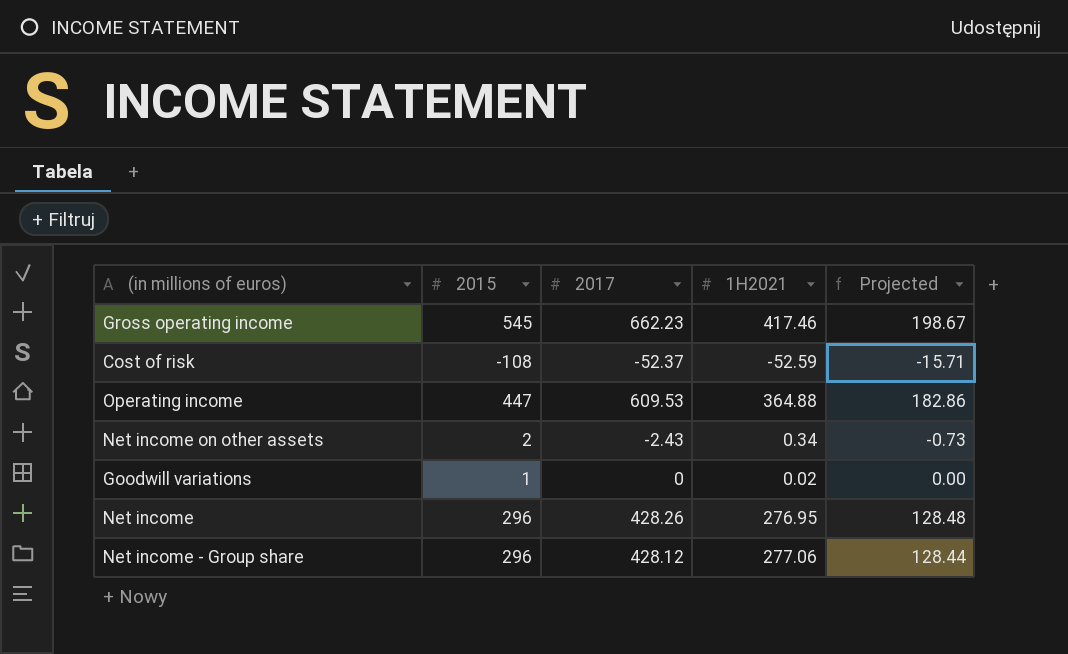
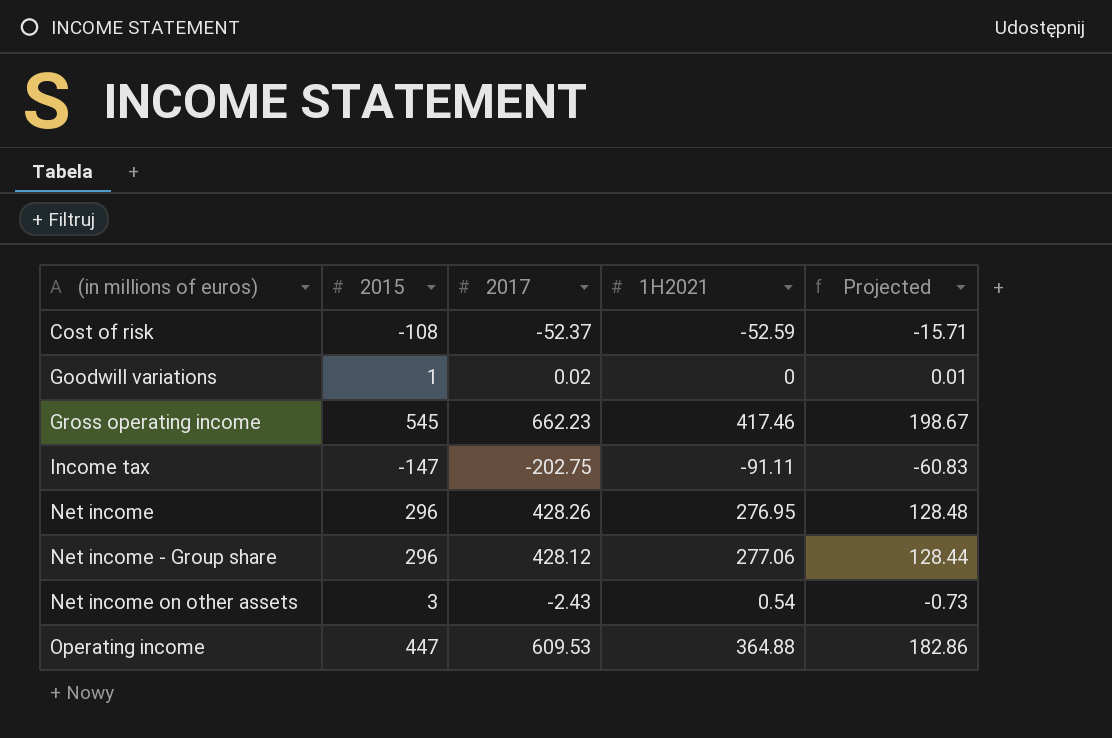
row order: none -> (in millions of euros) ascending
Goodwill variations | 2017: 0 -> 0.02
Goodwill variations | 1H2021: 0.02 -> 0
Goodwill variations | Projected: 0.00 -> 0.01
row Income tax: none -> -147 | -202.75 | -91.11 | -60.83
Net income on other assets | 2015: 2 -> 3
Net income on other assets | 1H2021: 0.34 -> 0.54

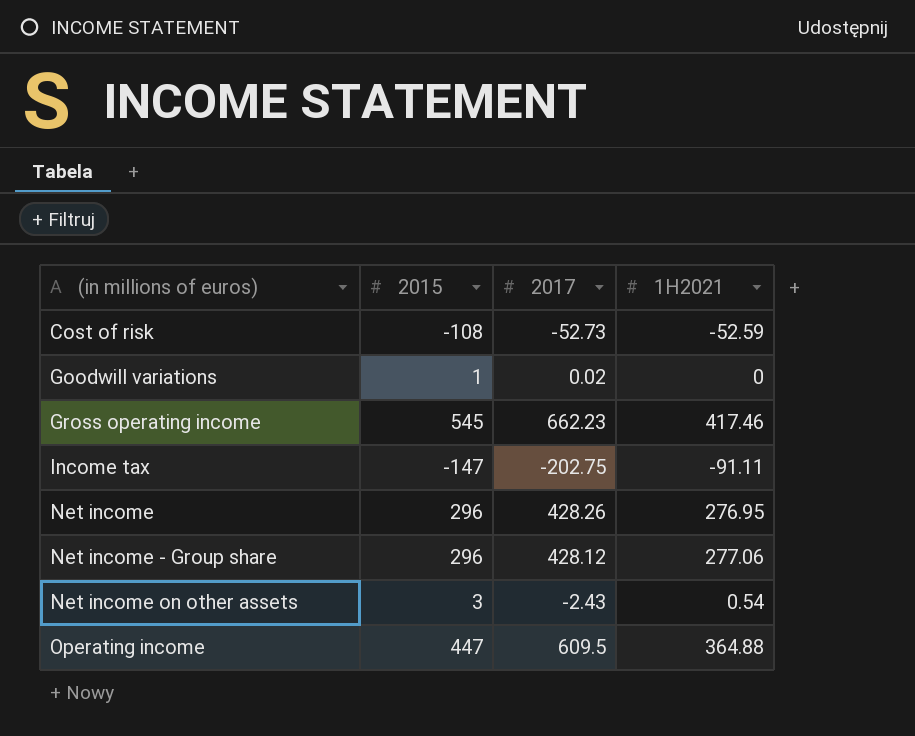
column Projected | formula: [2017] * 0.3 -> none
Cost of risk | 2017: -52.37 -> -52.73
Operating income | 2017: 609.53 -> 609.5

